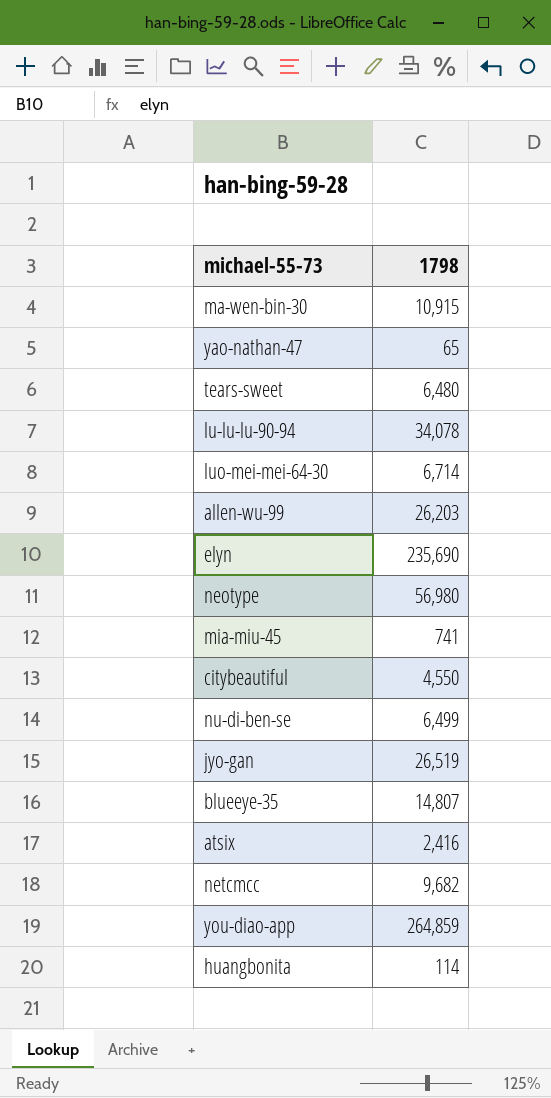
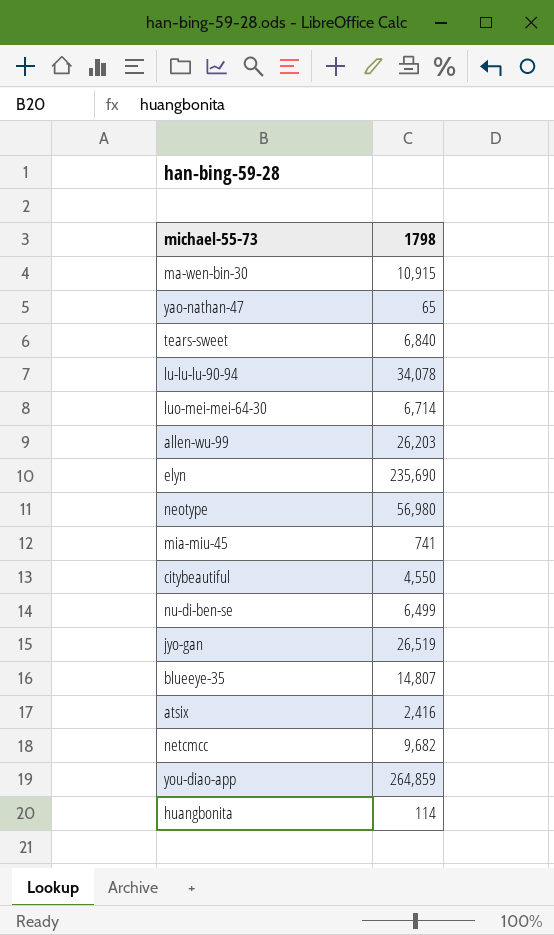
tears-sweet | 1798: 6,480 -> 6,840

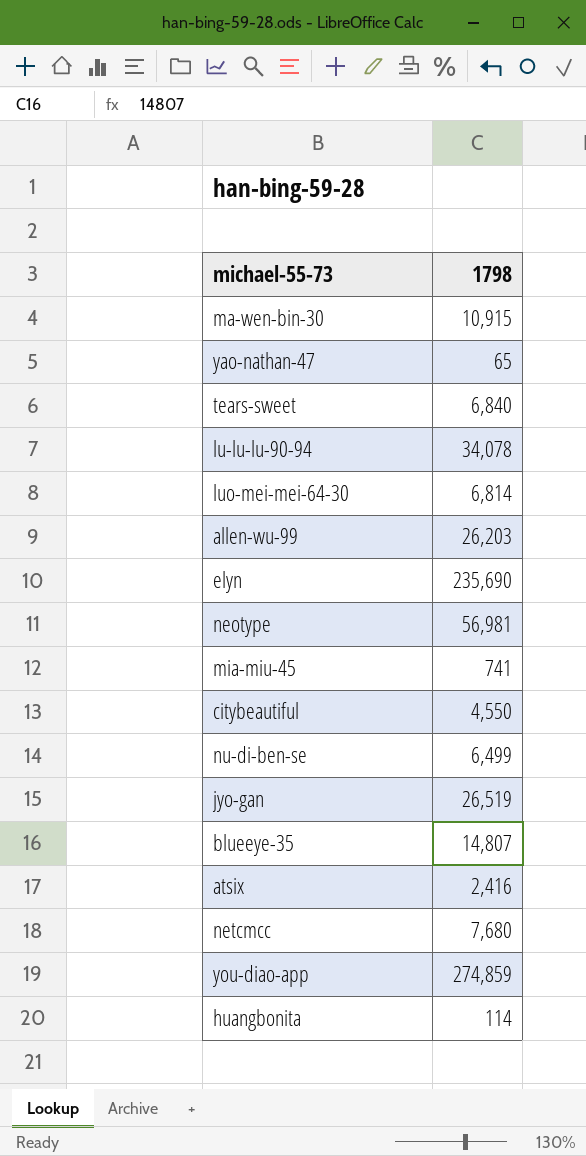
luo-mei-mei-64-30 | 1798: 6,714 -> 6,814
neotype | 1798: 56,980 -> 56,981
netcmcc | 1798: 9,682 -> 7,680
you-diao-app | 1798: 264,859 -> 274,859

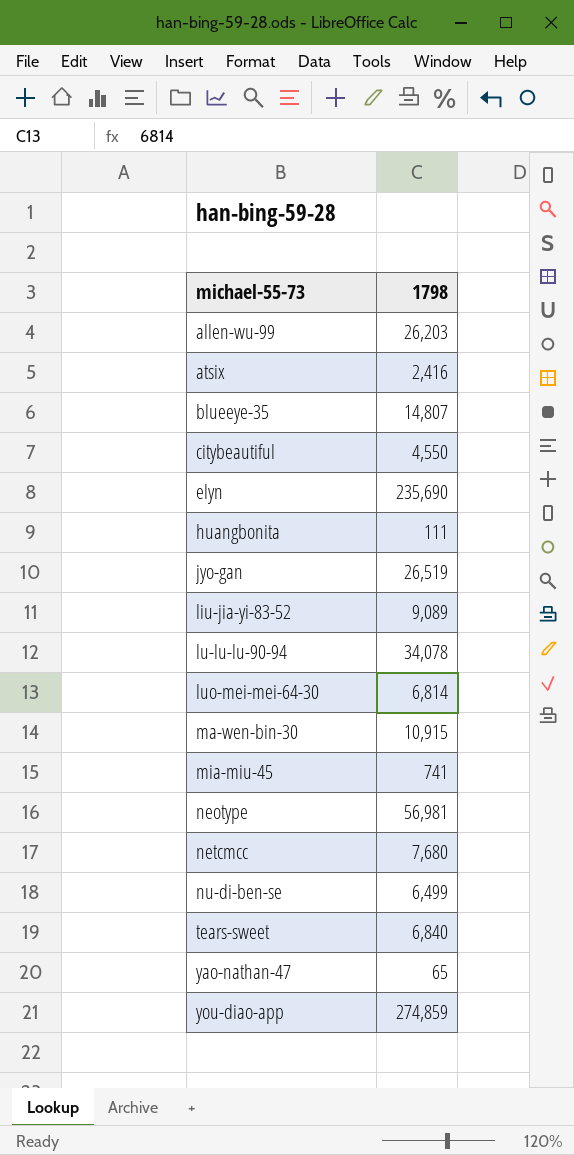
row order: none -> michael-55-73 ascending
huangbonita | 1798: 114 -> 111
row liu-jia-yi-83-52: none -> 9,089

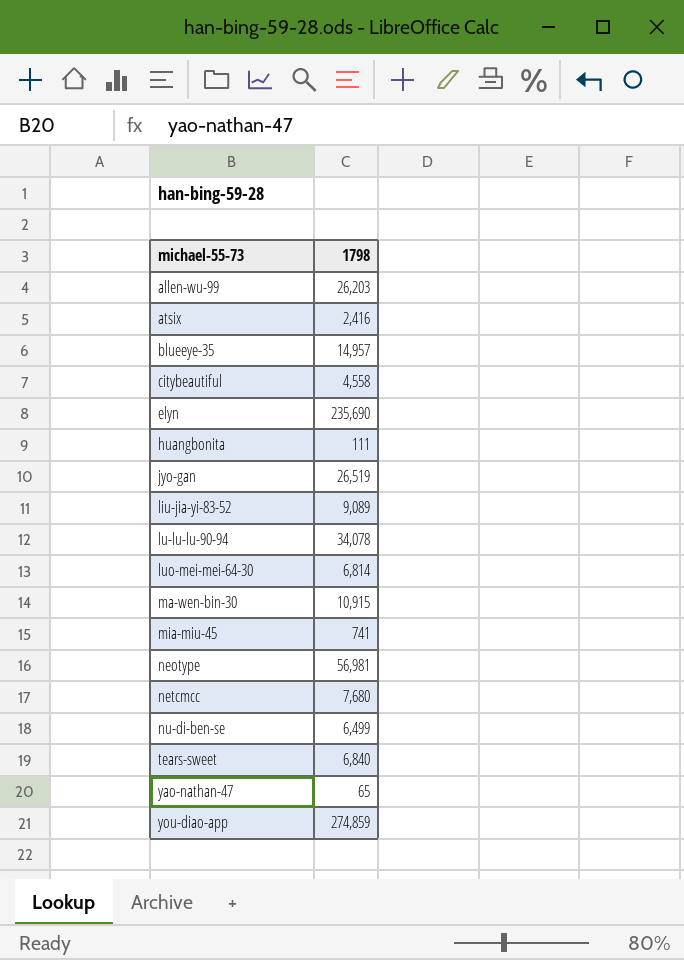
blueeye-35 | 1798: 14,807 -> 14,957
citybeautiful | 1798: 4,550 -> 4,558

